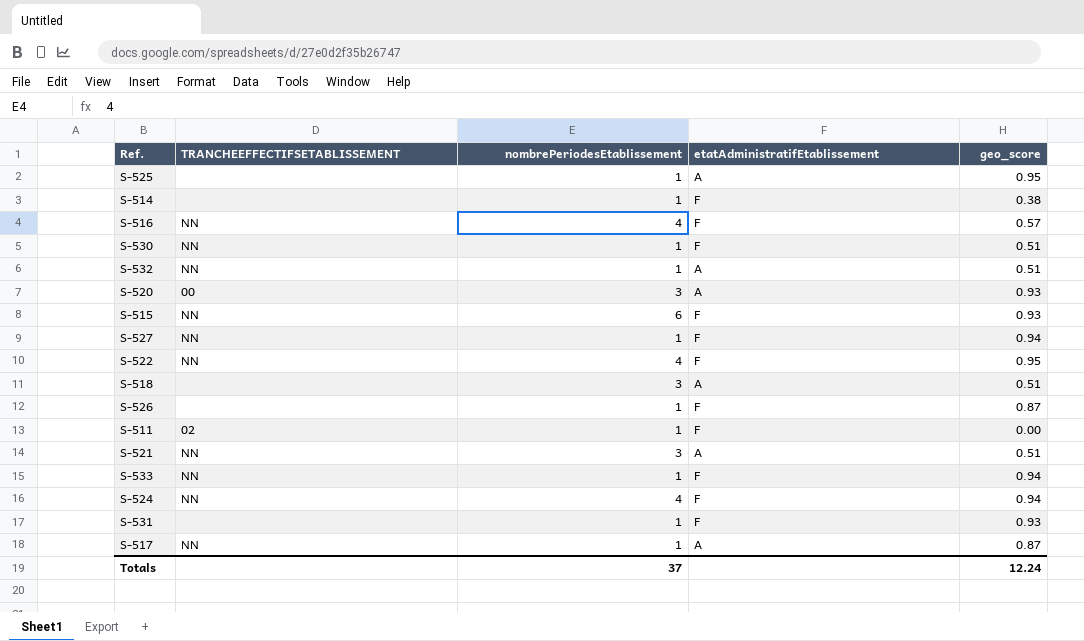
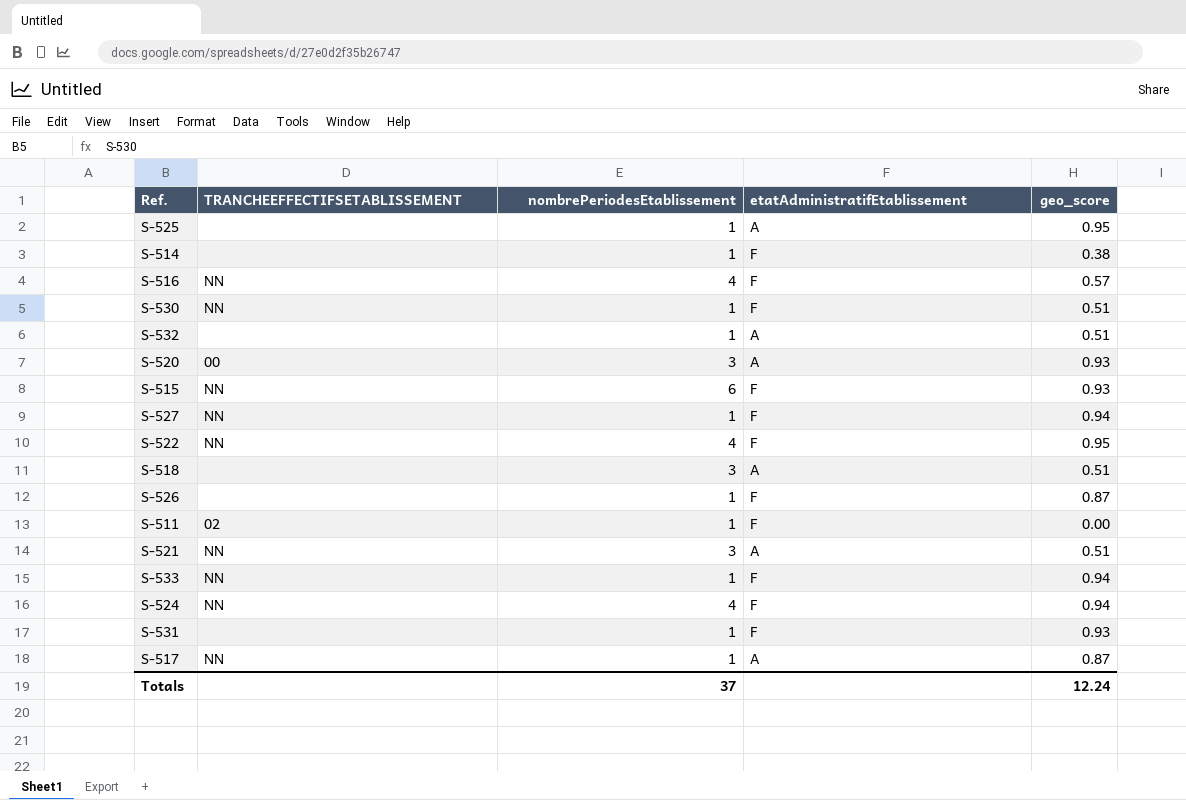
S-532 | TRANCHEEFFECTIFSETABLISSEMENT: NN -> none

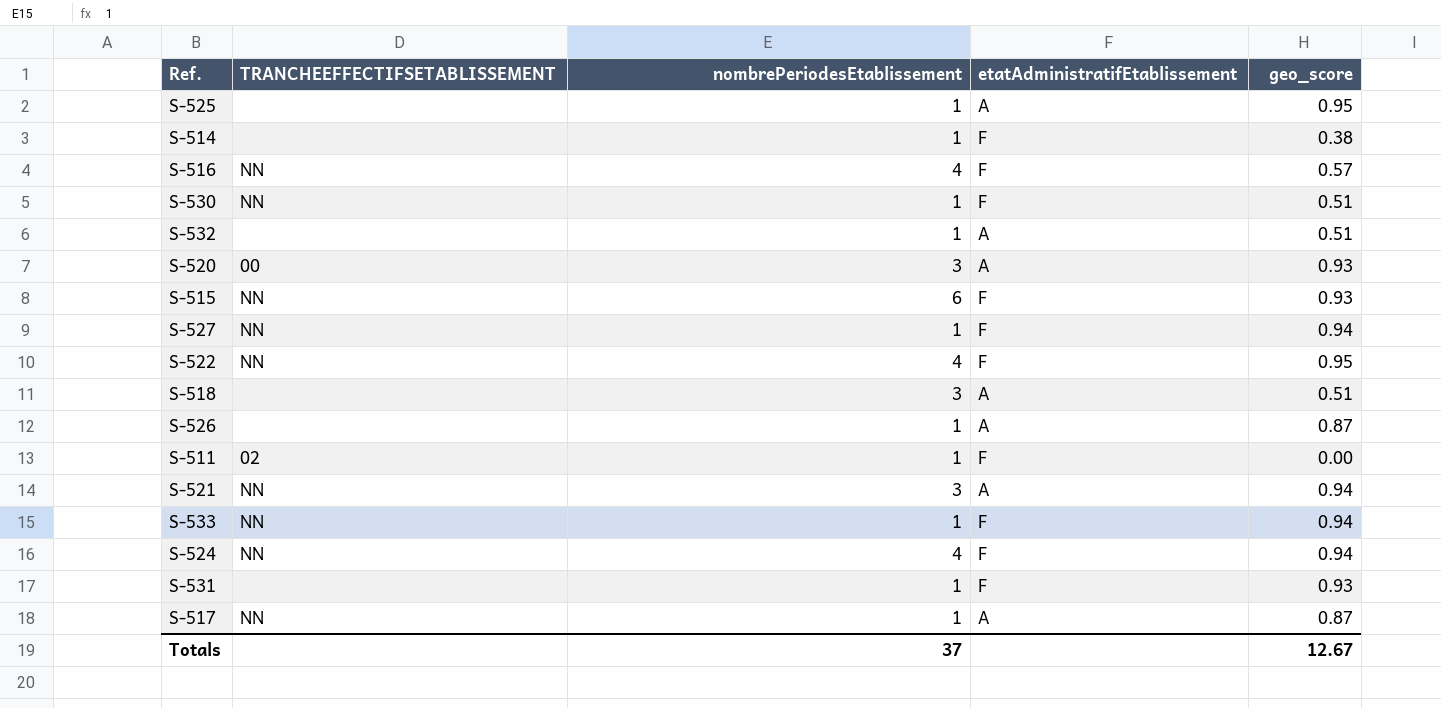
S-526 | etatAdministratifEtablissement: F -> A
S-521 | geo_score: 0.51 -> 0.94
Totals | geo_score: 12.24 -> 12.67

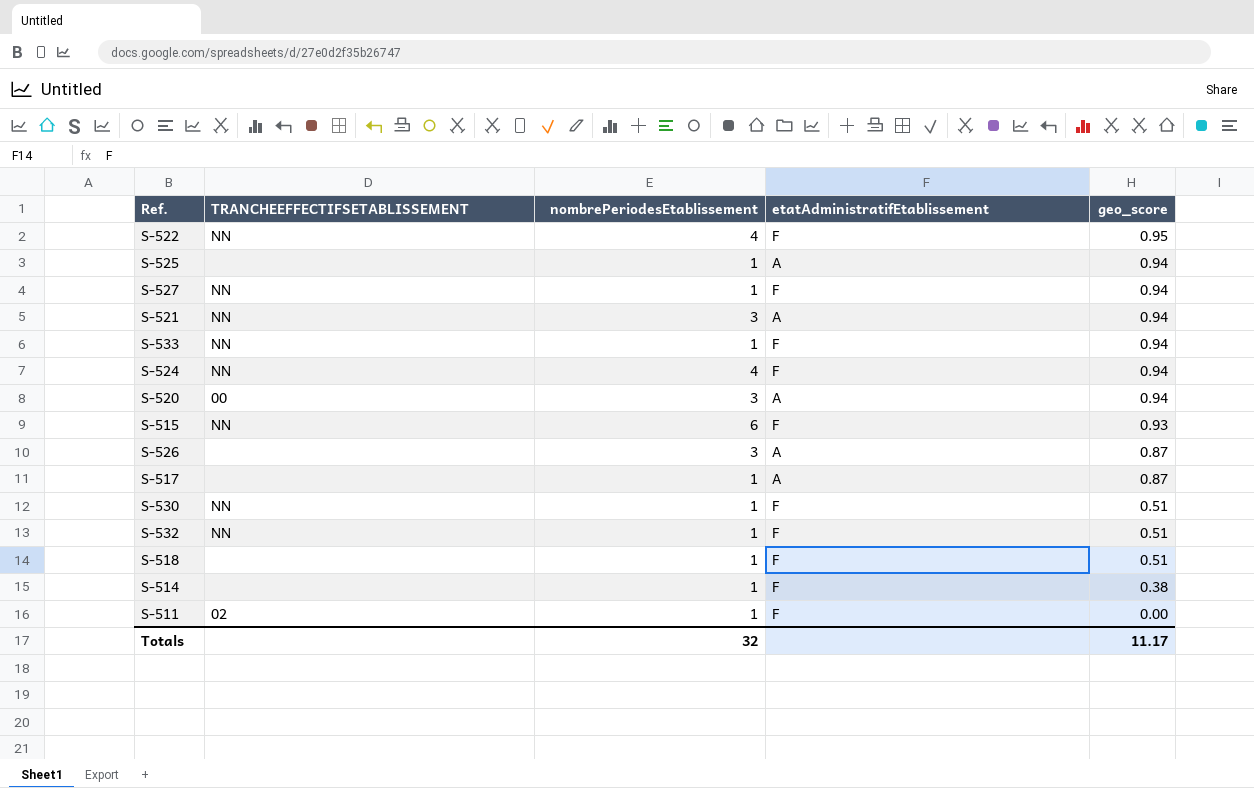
row order: none -> geo_score descending
row S-516: NN | 4 | F | 0.57 -> none
row S-531: none | 1 | F | 0.93 -> none
S-525 | geo_score: 0.95 -> 0.94
S-520 | geo_score: 0.93 -> 0.94
S-526 | nombrePeriodesEtablissement: 1 -> 3
S-517 | TRANCHEEFFECTIFSETABLISSEMENT: NN -> none
S-532 | TRANCHEEFFECTIFSETABLISSEMENT: none -> NN
S-532 | etatAdministratifEtablissement: A -> F
S-518 | nombrePeriodesEtablissement: 3 -> 1
S-518 | etatAdministratifEtablissement: A -> F
Totals | nombrePeriodesEtablissement: 37 -> 32
Totals | geo_score: 12.67 -> 11.17

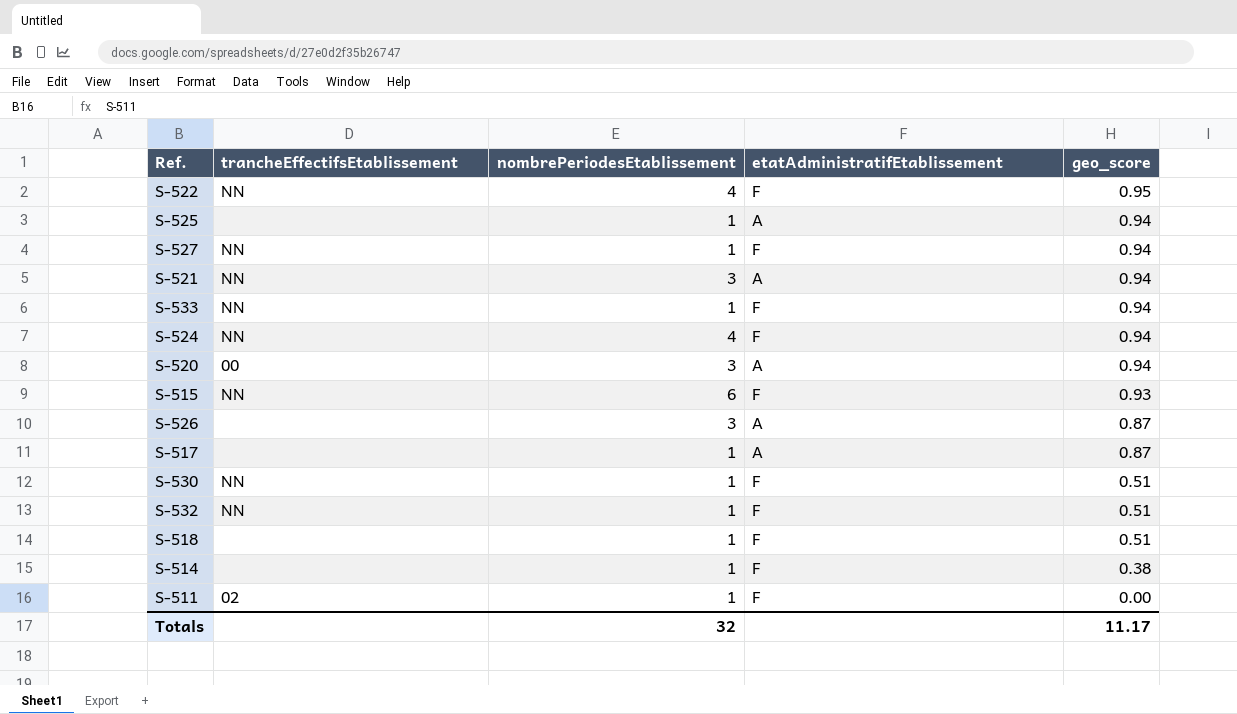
column name: TRANCHEEFFECTIFSETABLISSEMENT -> trancheEffectifsEtablissement

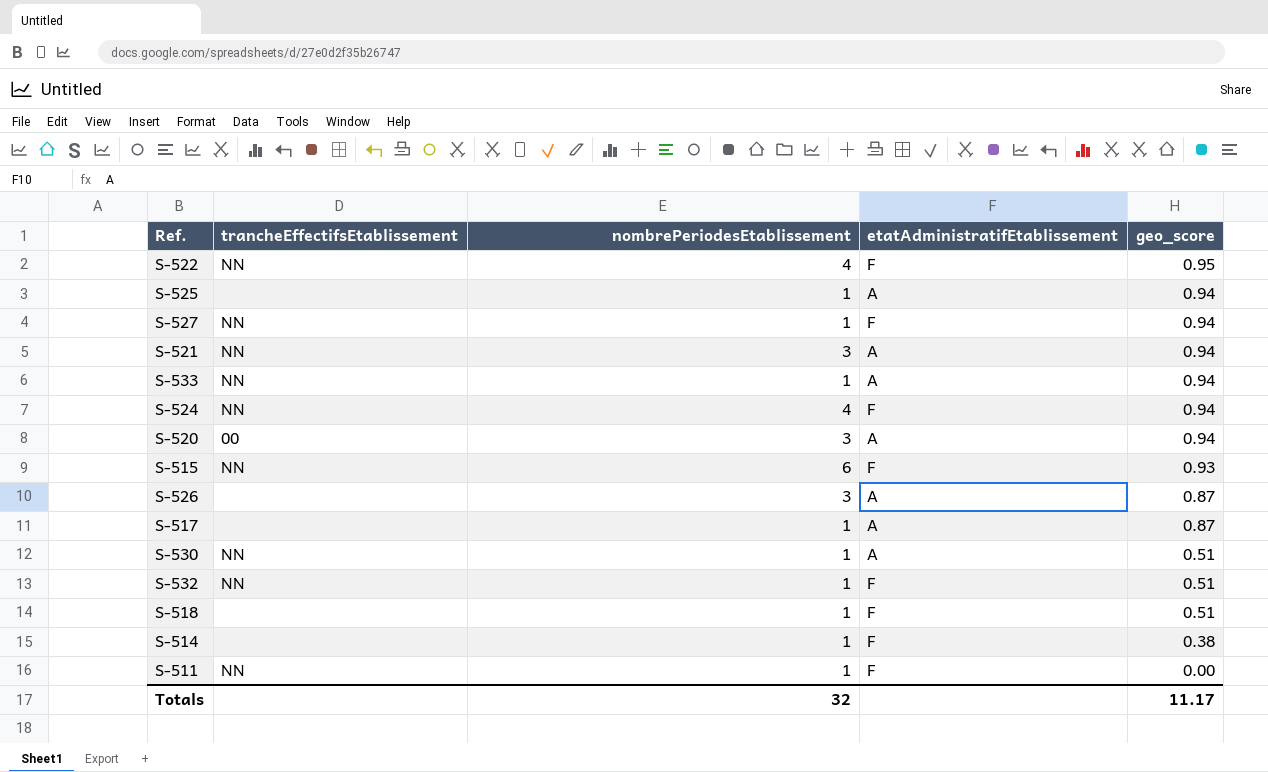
S-533 | etatAdministratifEtablissement: F -> A
S-530 | etatAdministratifEtablissement: F -> A
S-511 | trancheEffectifsEtablissement: 02 -> NN

